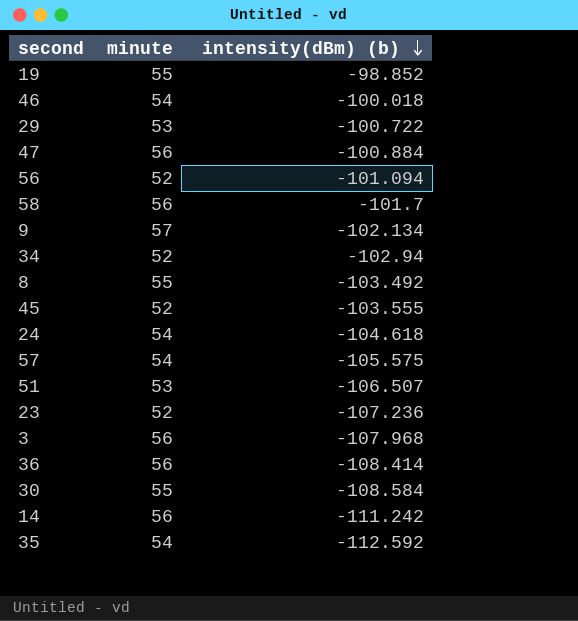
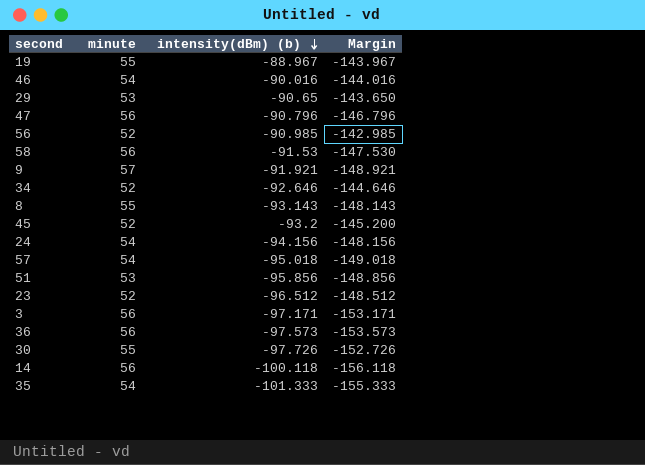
column Margin | formula: none -> [intensity(dBm) (b)] - [minute]
19 | intensity(dBm) (b): -98.852 -> -88.967
46 | intensity(dBm) (b): -100.018 -> -90.016
29 | intensity(dBm) (b): -100.722 -> -90.65
47 | intensity(dBm) (b): -100.884 -> -90.796
56 | intensity(dBm) (b): -101.094 -> -90.985
58 | intensity(dBm) (b): -101.7 -> -91.53
9 | intensity(dBm) (b): -102.134 -> -91.921
34 | intensity(dBm) (b): -102.94 -> -92.646
8 | intensity(dBm) (b): -103.492 -> -93.143
45 | intensity(dBm) (b): -103.555 -> -93.2
24 | intensity(dBm) (b): -104.618 -> -94.156
57 | intensity(dBm) (b): -105.575 -> -95.018
51 | intensity(dBm) (b): -106.507 -> -95.856
23 | intensity(dBm) (b): -107.236 -> -96.512
3 | intensity(dBm) (b): -107.968 -> -97.171
36 | intensity(dBm) (b): -108.414 -> -97.573
30 | intensity(dBm) (b): -108.584 -> -97.726
14 | intensity(dBm) (b): -111.242 -> -100.118
35 | intensity(dBm) (b): -112.592 -> -101.333

